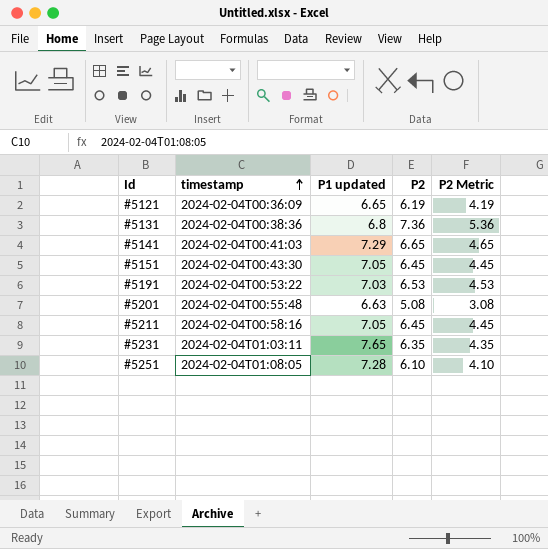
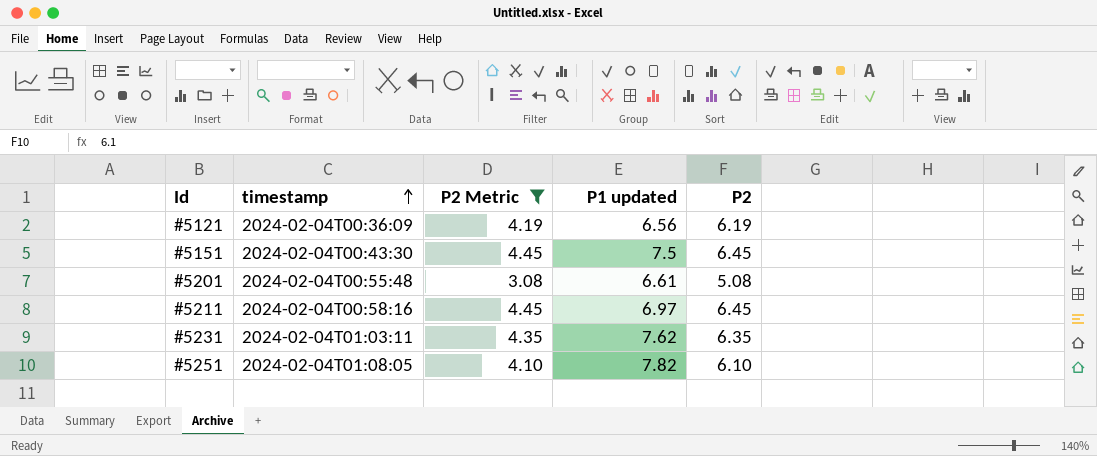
filter: none -> P2 Metric <= 4.45
column P2 Metric | position: 5 -> 3
#5121 | P1 updated: 6.65 -> 6.56
#5151 | P1 updated: 7.05 -> 7.5
#5201 | P1 updated: 6.63 -> 6.61
#5211 | P1 updated: 7.05 -> 6.97
#5231 | P1 updated: 7.65 -> 7.62
#5251 | P1 updated: 7.28 -> 7.82

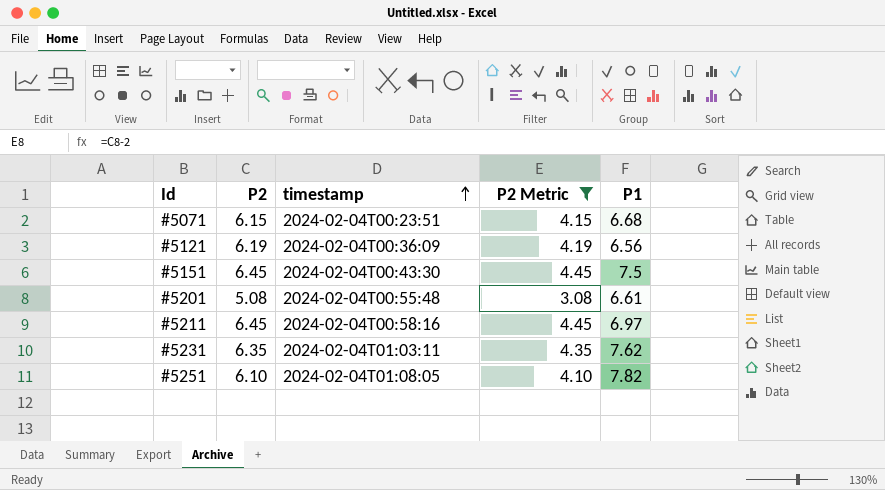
column P2 | position: 5 -> 2
column name: P1 updated -> P1
row #5071: none -> 6.15 | 2024-02-04T00:23:51 | 4.15 | 6.68

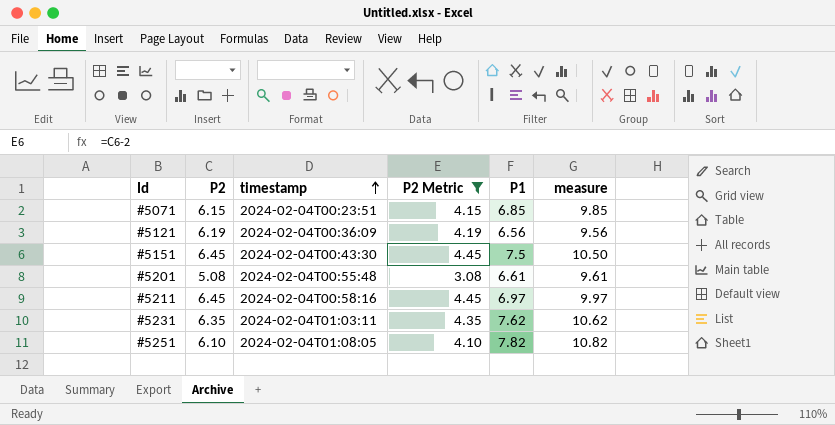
column measure | formula: none -> [P1] + 3
#5071 | P1: 6.68 -> 6.85

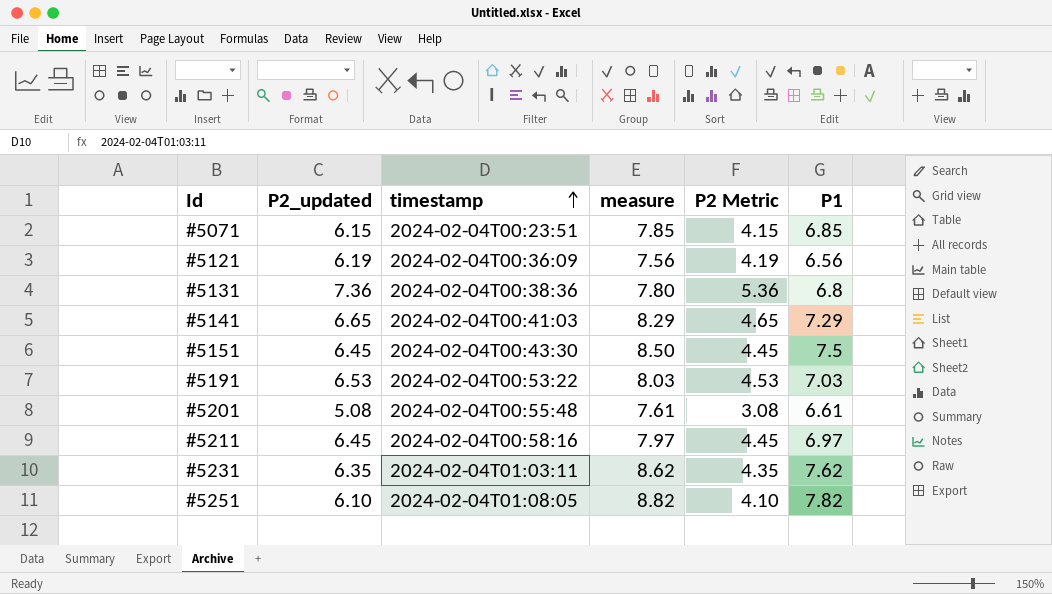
filter: P2 Metric <= 4.45 -> none
column name: P2 -> P2_updated
column measure | formula: [P1] + 3 -> [P1] + 1
column measure | position: 6 -> 4

